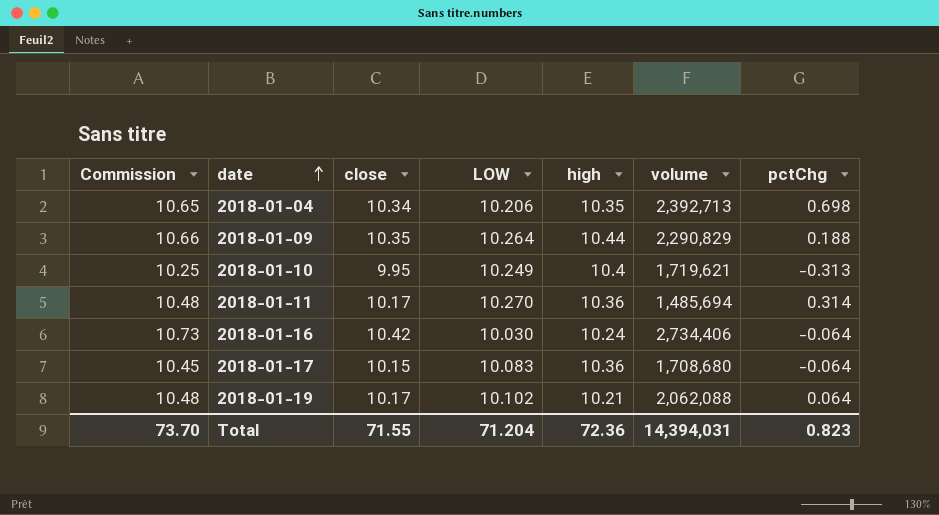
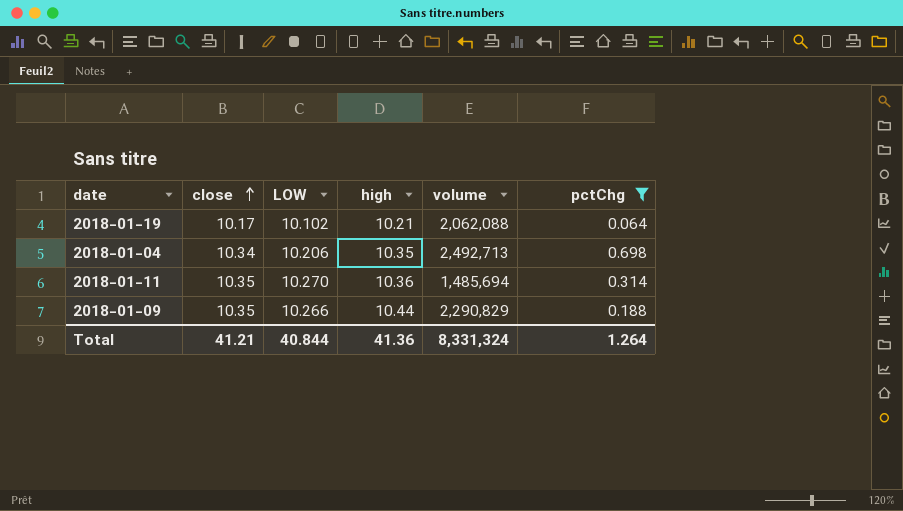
filter: none -> pctChg >= 0.064
row order: date ascending -> close ascending
column Commission | formula: [close] * 1.03 -> none
2018-01-04 | volume: 2,392,713 -> 2,492,713
2018-01-11 | close: 10.17 -> 10.35
2018-01-09 | LOW: 10.264 -> 10.266
Total | close: 71.55 -> 41.21
Total | LOW: 71.204 -> 40.844
Total | high: 72.36 -> 41.36
Total | volume: 14,394,031 -> 8,331,324
Total | pctChg: 0.823 -> 1.264

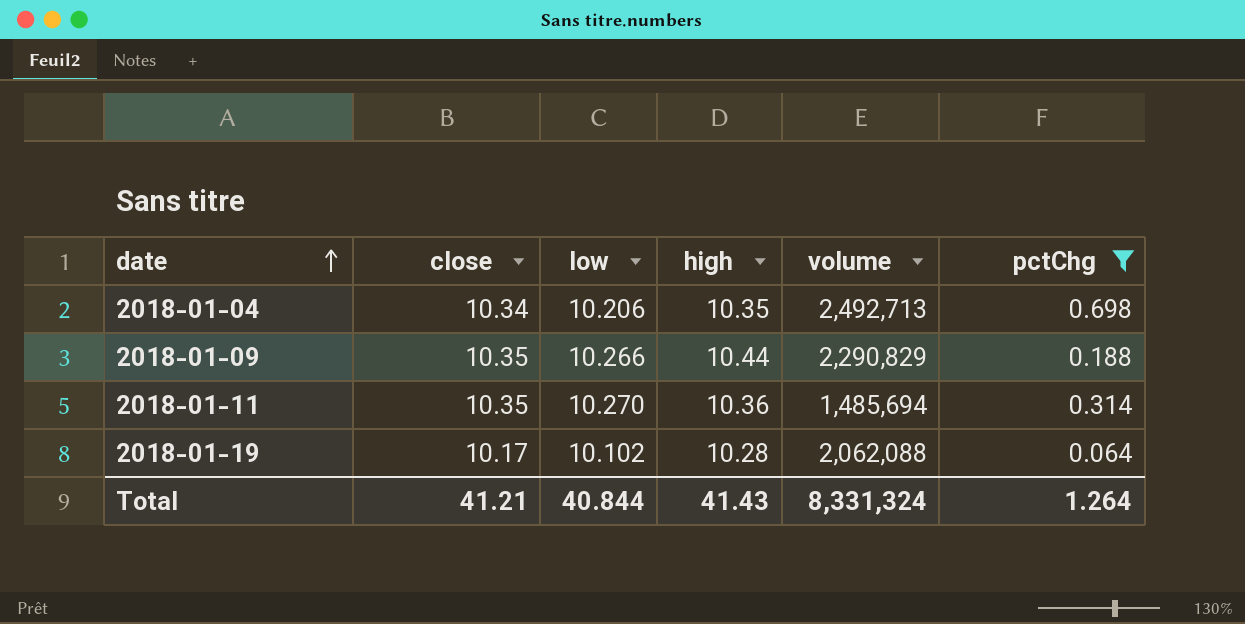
row order: close ascending -> date ascending
column name: LOW -> low
2018-01-19 | high: 10.21 -> 10.28
Total | high: 41.36 -> 41.43

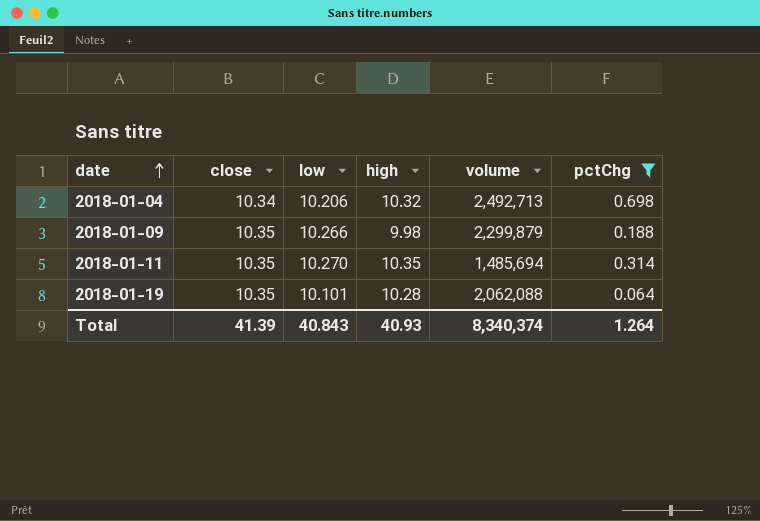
2018-01-04 | high: 10.35 -> 10.32
2018-01-09 | high: 10.44 -> 9.98
2018-01-09 | volume: 2,290,829 -> 2,299,879
2018-01-11 | high: 10.36 -> 10.35
2018-01-19 | close: 10.17 -> 10.35
2018-01-19 | low: 10.102 -> 10.101
Total | close: 41.21 -> 41.39
Total | low: 40.844 -> 40.843
Total | high: 41.43 -> 40.93
Total | volume: 8,331,324 -> 8,340,374

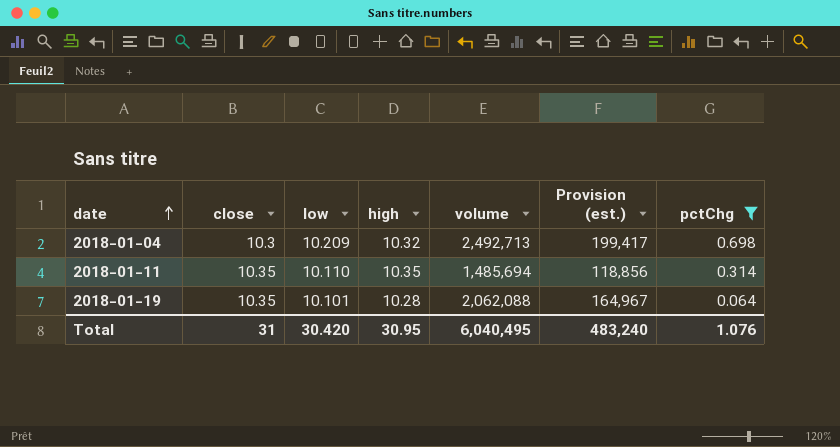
column Provision (est.) | formula: none -> [volume] * 0.08
row 2018-01-09: 10.35 | 10.266 | 9.98 | 2,299,879 | 0.188 -> none
2018-01-04 | close: 10.34 -> 10.3
2018-01-04 | low: 10.206 -> 10.209
2018-01-11 | low: 10.270 -> 10.110
Total | close: 41.39 -> 31
Total | low: 40.843 -> 30.420
Total | high: 40.93 -> 30.95
Total | volume: 8,340,374 -> 6,040,495
Total | pctChg: 1.264 -> 1.076

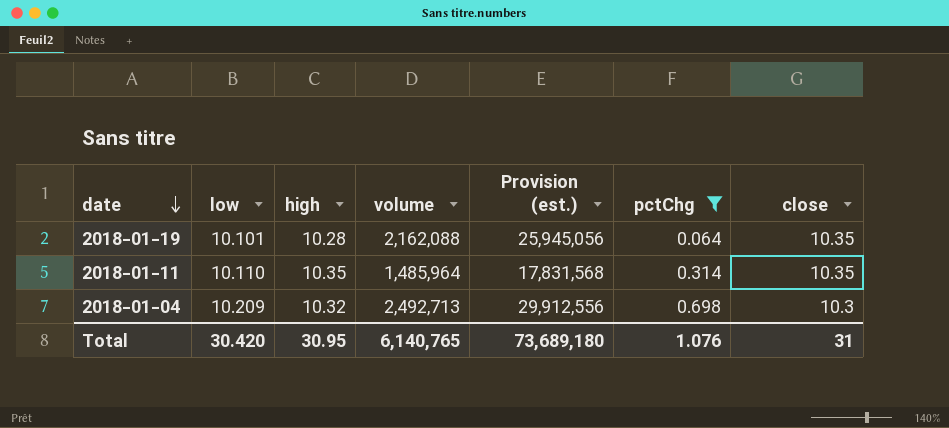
row order: date ascending -> date descending
column Provision (est.) | formula: [volume] * 0.08 -> [volume] * 12
column close | position: 2 -> 7
2018-01-19 | volume: 2,062,088 -> 2,162,088
2018-01-11 | volume: 1,485,694 -> 1,485,964
Total | volume: 6,040,495 -> 6,140,765
Total | Provision (est.): 483,240 -> 73,689,180

